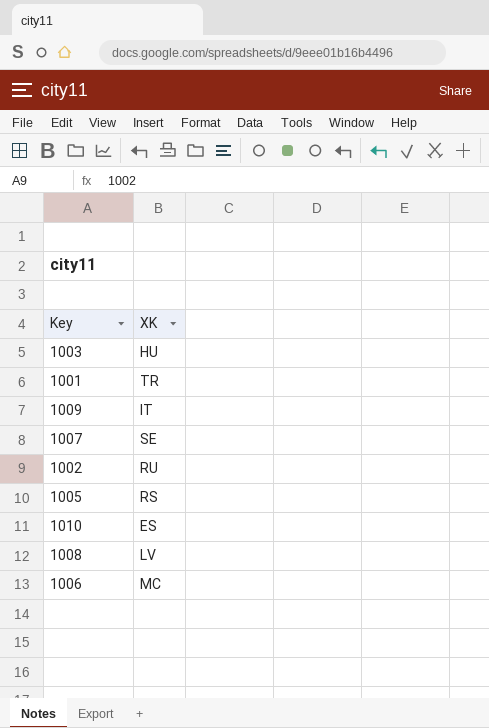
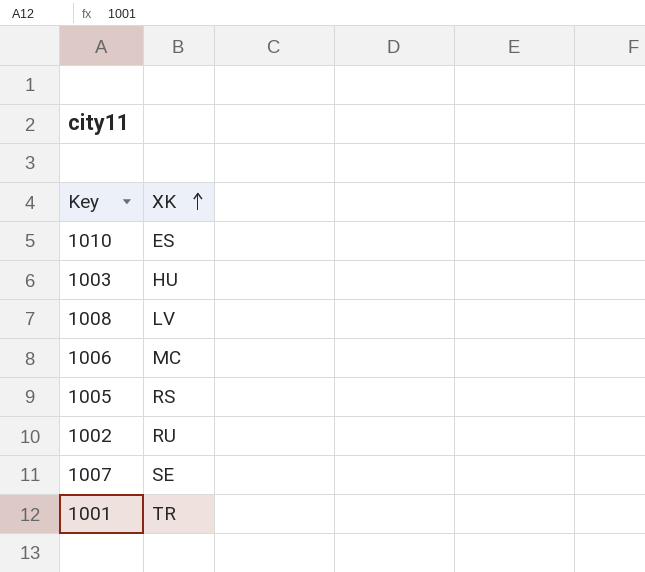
row order: none -> XK ascending
row 1009: IT -> none

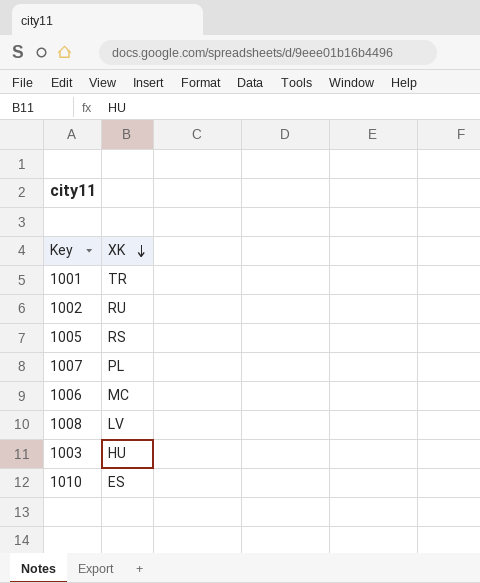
row order: XK ascending -> XK descending
1007 | XK: SE -> PL

